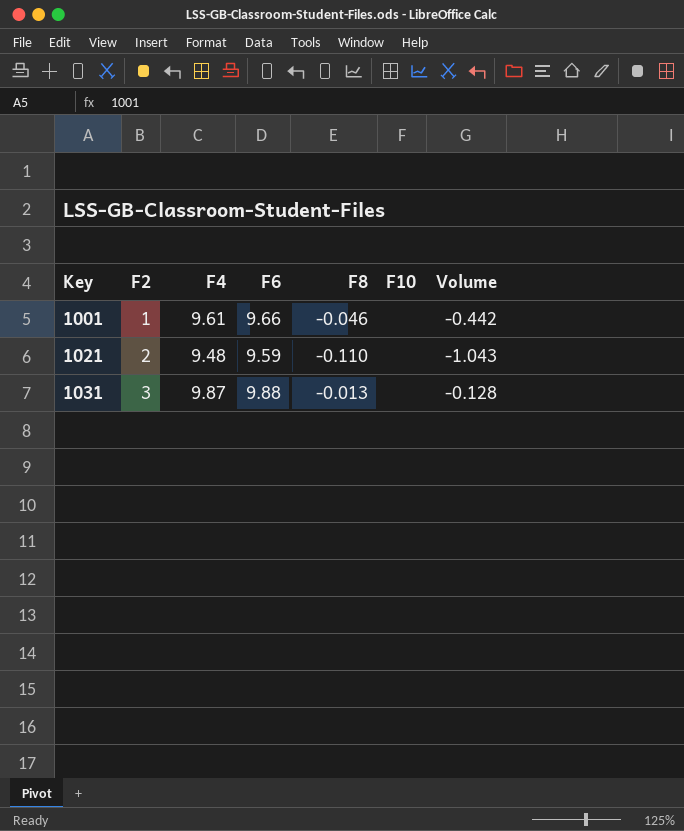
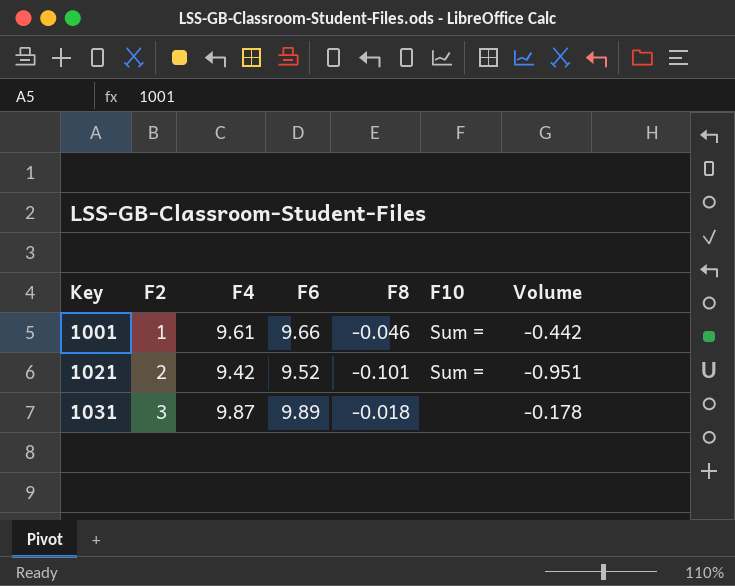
1001 | F10: none -> Sum =
1021 | F4: 9.48 -> 9.42
1021 | F6: 9.59 -> 9.52
1021 | F8: -0.110 -> -0.101
1021 | F10: none -> Sum =
1021 | Volume: -1.043 -> -0.951
1031 | F6: 9.88 -> 9.89
1031 | F8: -0.013 -> -0.018
1031 | Volume: -0.128 -> -0.178

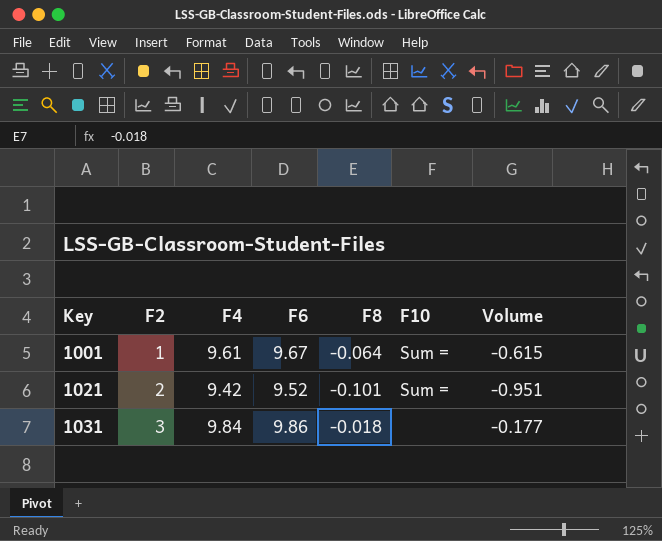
1001 | F6: 9.66 -> 9.67
1001 | F8: -0.046 -> -0.064
1001 | Volume: -0.442 -> -0.615
1031 | F4: 9.87 -> 9.84
1031 | F6: 9.89 -> 9.86
1031 | Volume: -0.178 -> -0.177

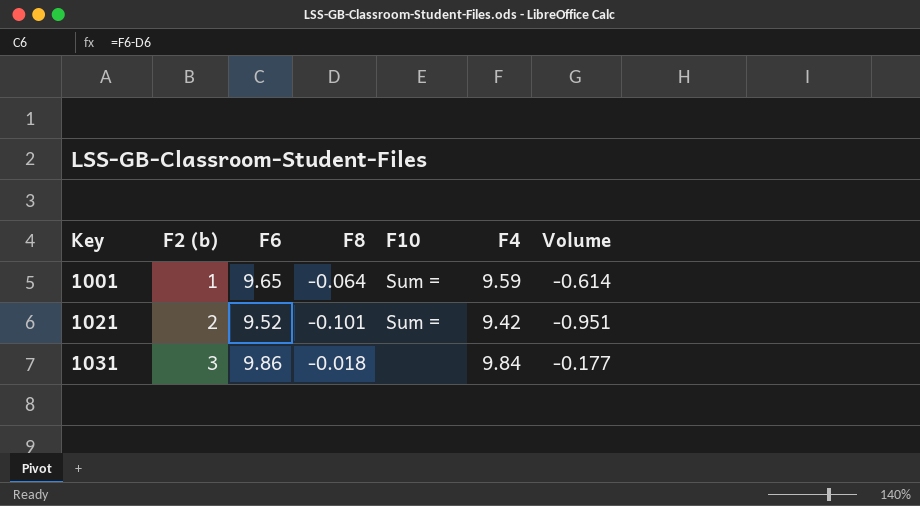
column name: F2 -> F2 (b)
column F4 | position: 3 -> 6
1001 | F6: 9.67 -> 9.65
1001 | F4: 9.61 -> 9.59
1001 | Volume: -0.615 -> -0.614

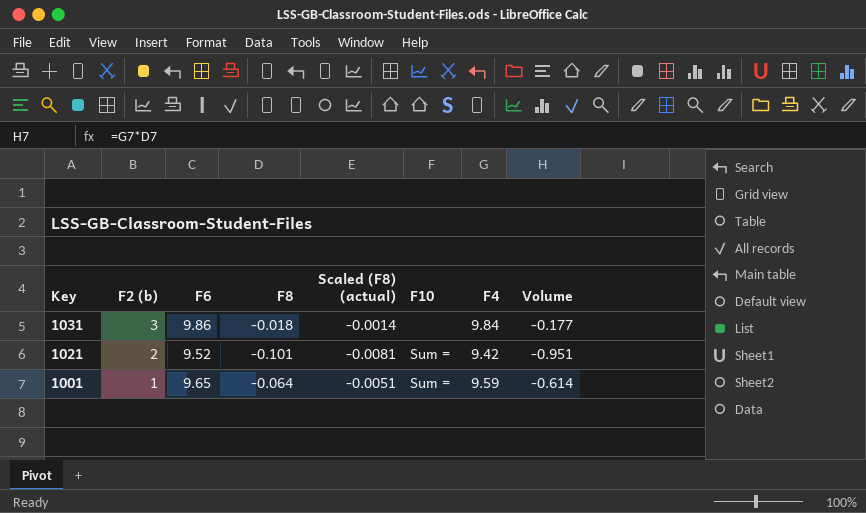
row order: Key ascending -> Key descending
column Scaled (F8) (actual) | formula: none -> [F8] * 0.08

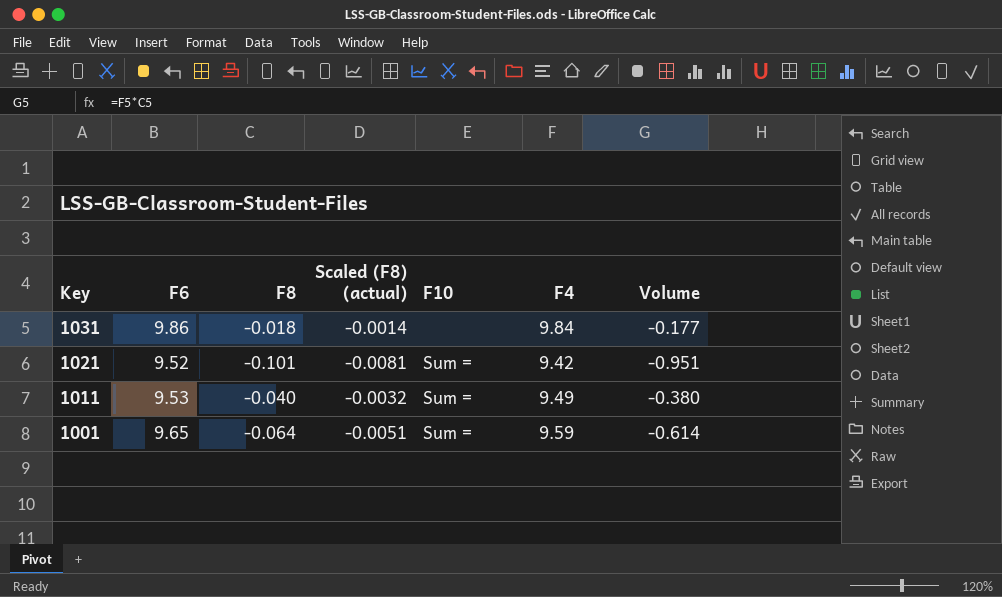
column F2 (b) | position: 2 -> none
row 1011: none -> 9.53 | -0.040 | -0.0032 | Sum = | 9.49 | -0.380

